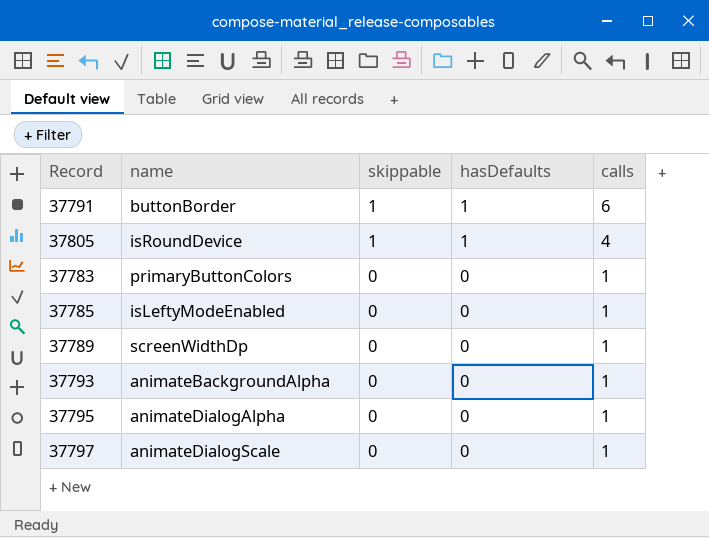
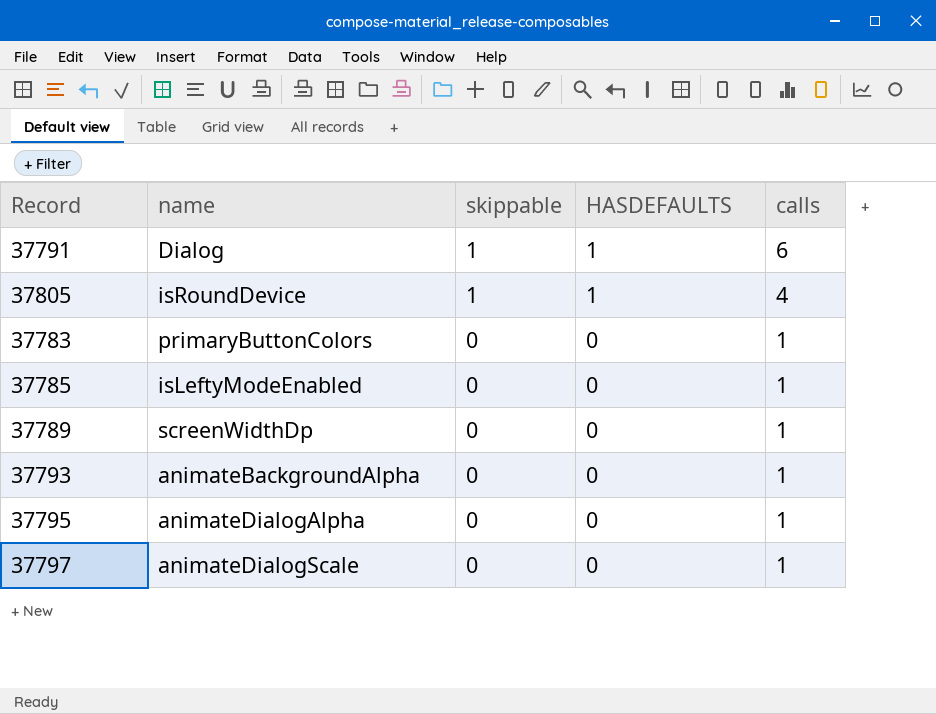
column name: hasDefaults -> HASDEFAULTS
37791 | name: buttonBorder -> Dialog

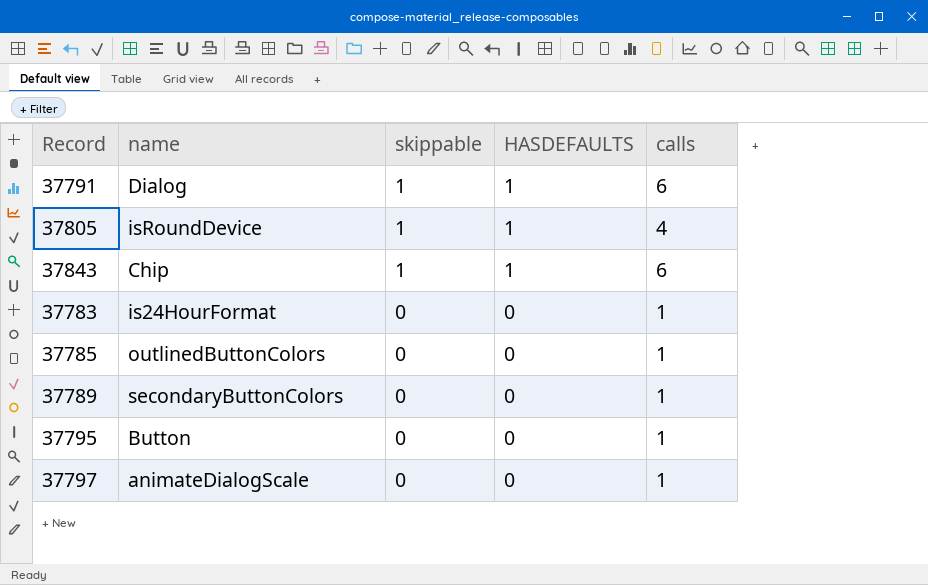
row 37793: animateBackgroundAlpha | 0 | 0 | 1 -> none
row 37843: none -> Chip | 1 | 1 | 6
37783 | name: primaryButtonColors -> is24HourFormat
37785 | name: isLeftyModeEnabled -> outlinedButtonColors
37789 | name: screenWidthDp -> secondaryButtonColors
37795 | name: animateDialogAlpha -> Button

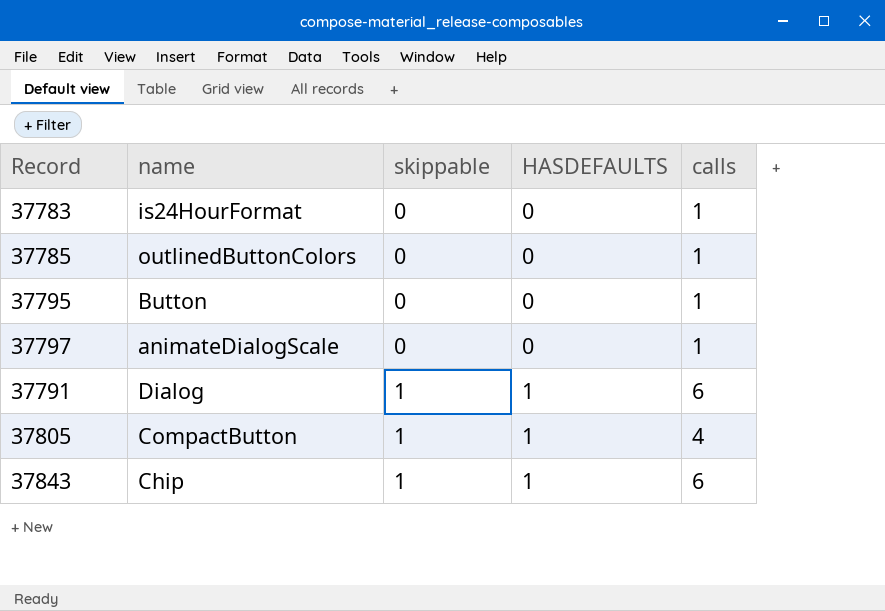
row order: skippable descending -> skippable ascending
row 37789: secondaryButtonColors | 0 | 0 | 1 -> none
37805 | name: isRoundDevice -> CompactButton

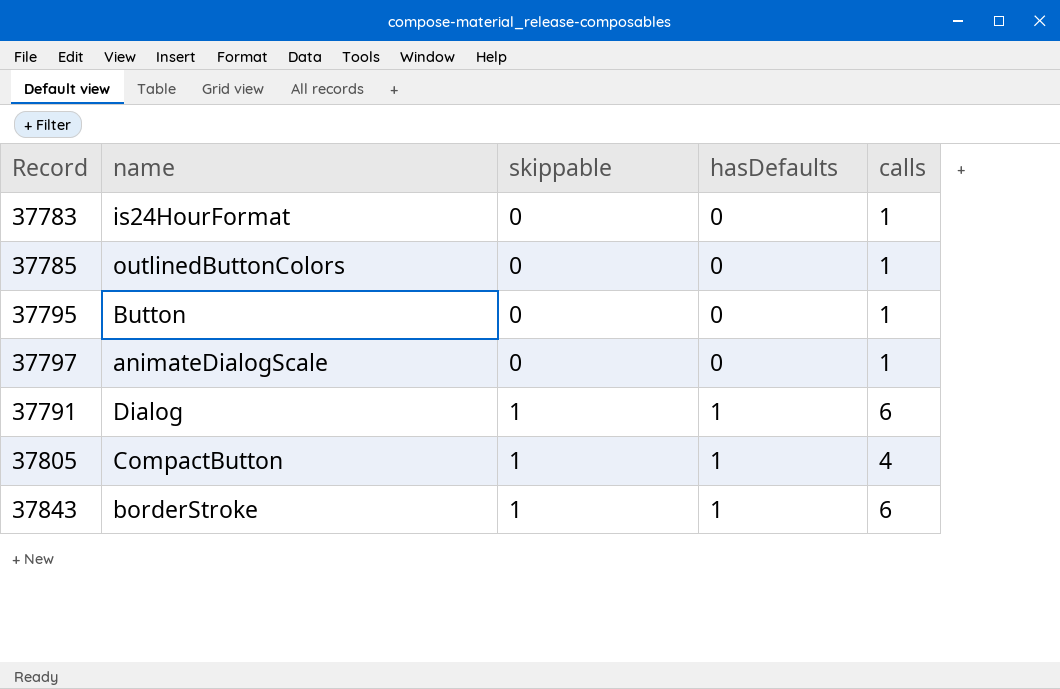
column name: HASDEFAULTS -> hasDefaults
37843 | name: Chip -> borderStroke

